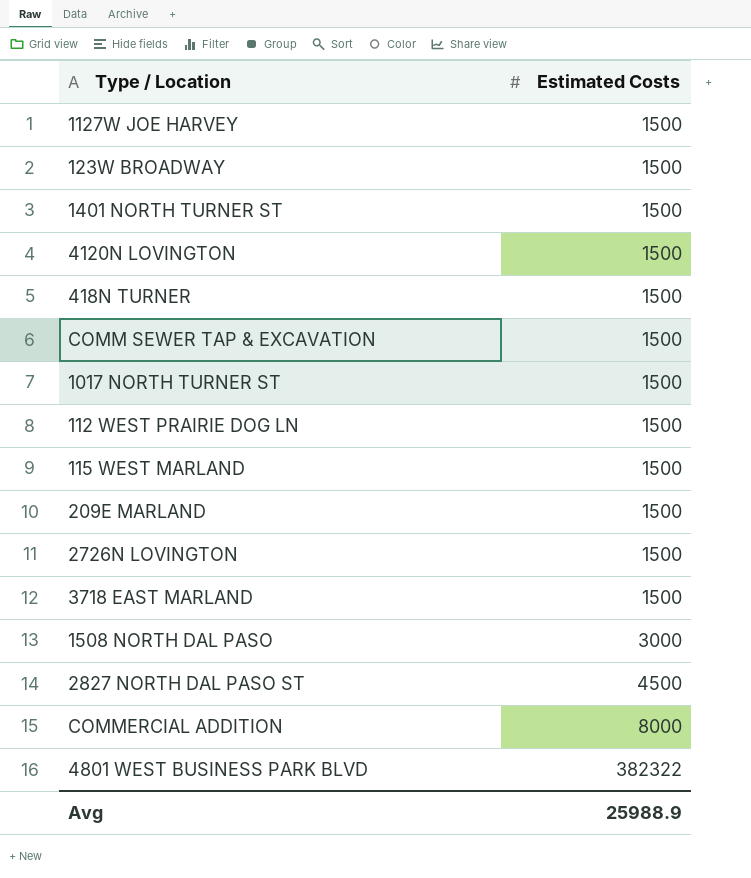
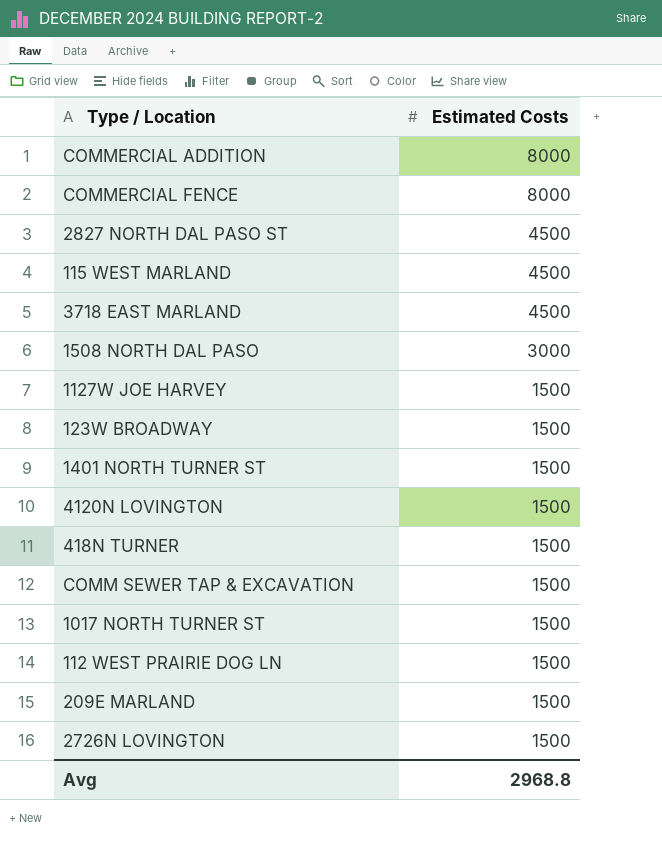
row order: Estimated Costs ascending -> Estimated Costs descending
row 4801 WEST BUSINESS PARK BLVD: 382322 -> none
row COMMERCIAL FENCE: none -> 8000
115 WEST MARLAND | Estimated Costs: 1500 -> 4500
3718 EAST MARLAND | Estimated Costs: 1500 -> 4500
Avg | Estimated Costs: 25988.9 -> 2968.8

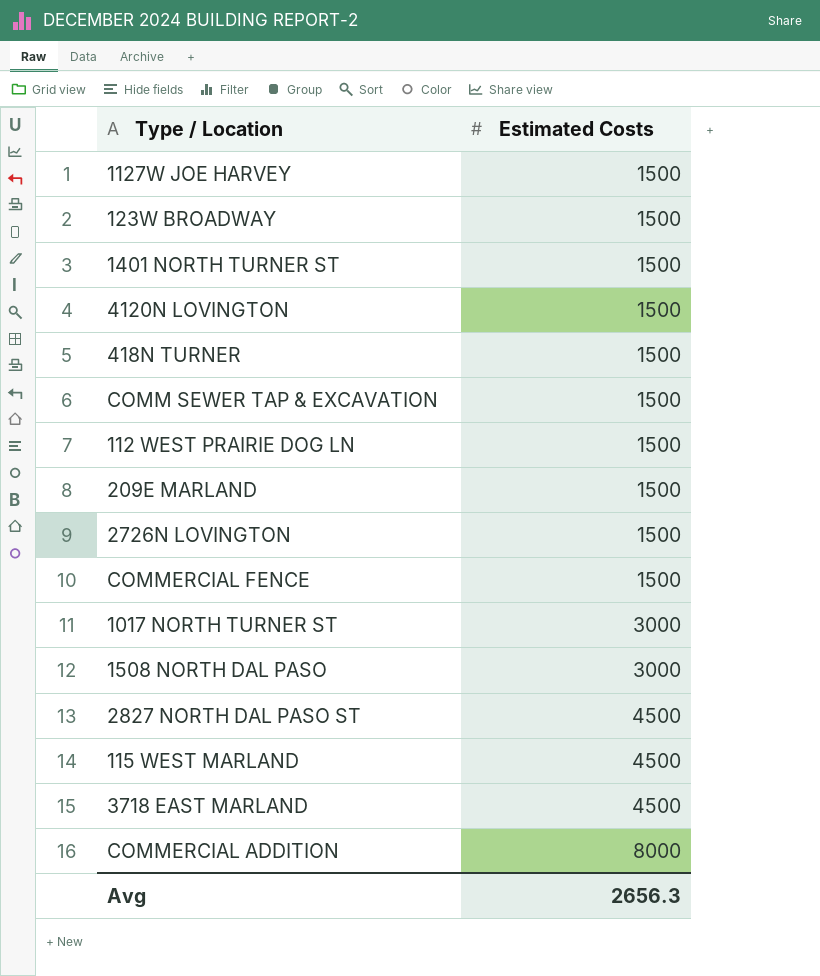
row order: Estimated Costs descending -> Estimated Costs ascending
COMMERCIAL FENCE | Estimated Costs: 8000 -> 1500
1017 NORTH TURNER ST | Estimated Costs: 1500 -> 3000
Avg | Estimated Costs: 2968.8 -> 2656.3

